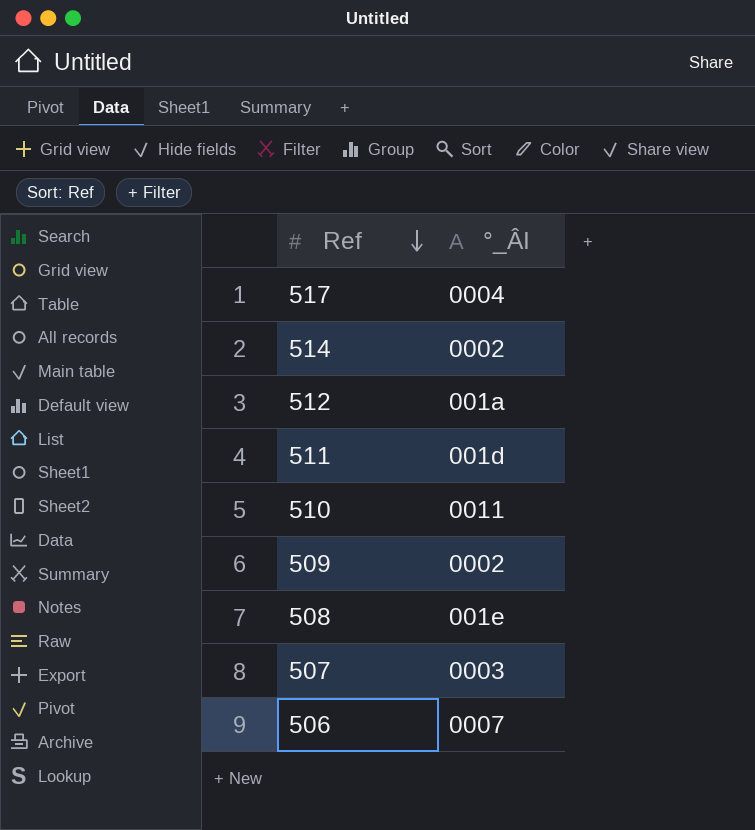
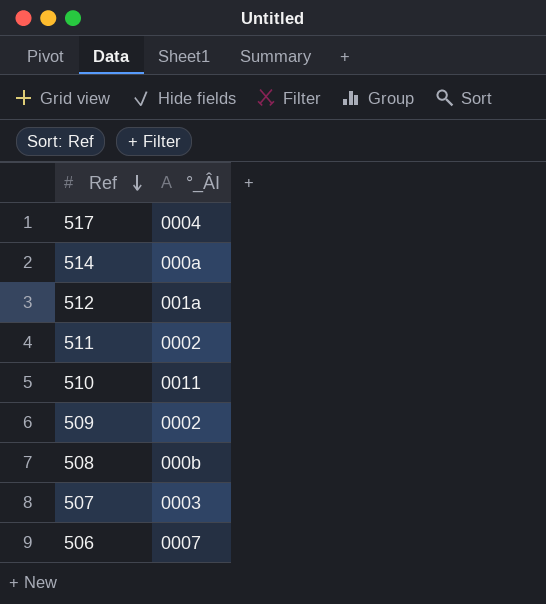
514 | °_ÂI: 0002 -> 000a
511 | °_ÂI: 001d -> 0002
508 | °_ÂI: 001e -> 000b

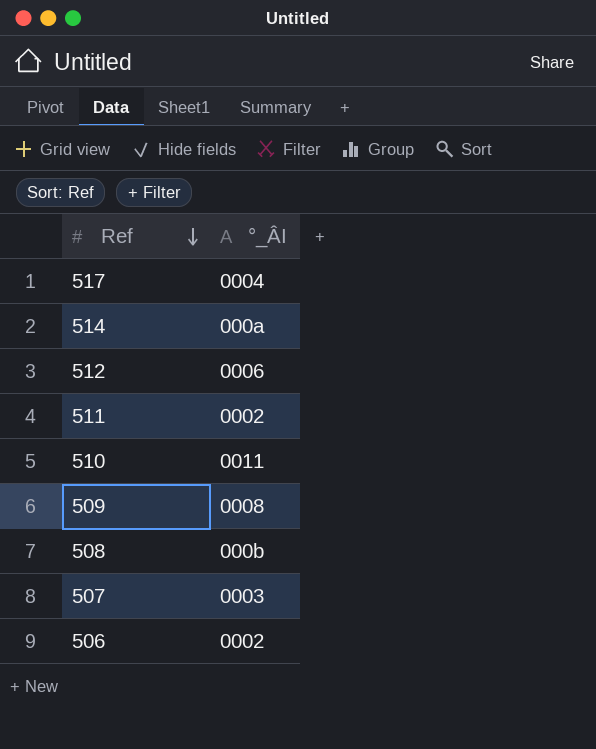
512 | °_ÂI: 001a -> 0006
509 | °_ÂI: 0002 -> 0008
506 | °_ÂI: 0007 -> 0002

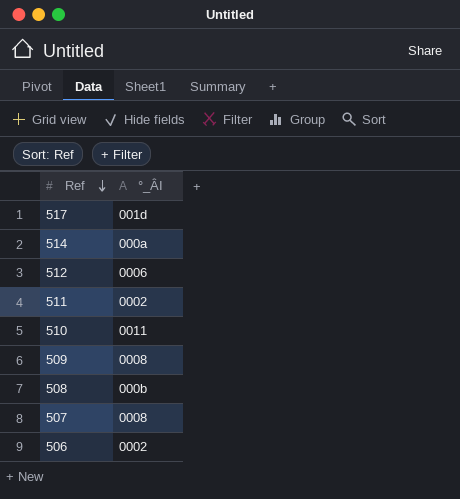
517 | °_ÂI: 0004 -> 001d
507 | °_ÂI: 0003 -> 0008

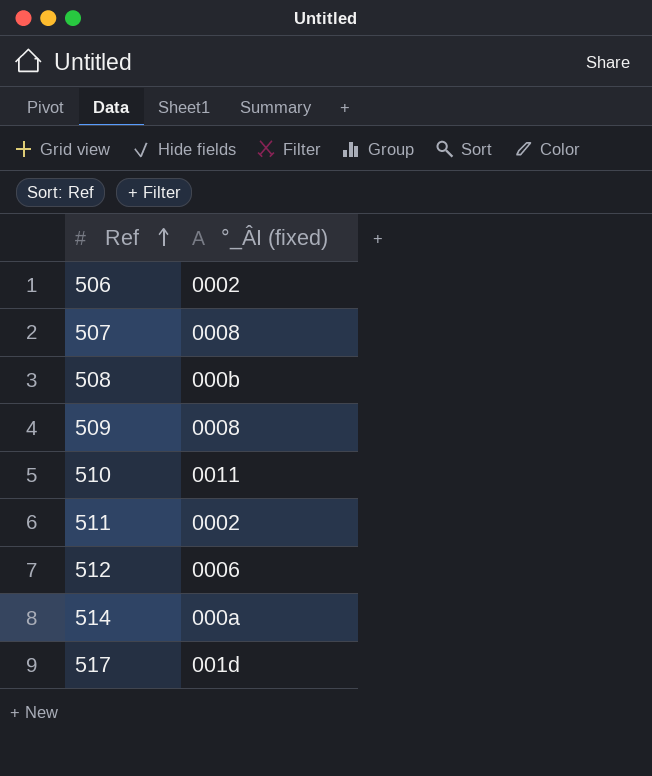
row order: Ref descending -> Ref ascending
column name: °_ÂI -> °_ÂI (fixed)

